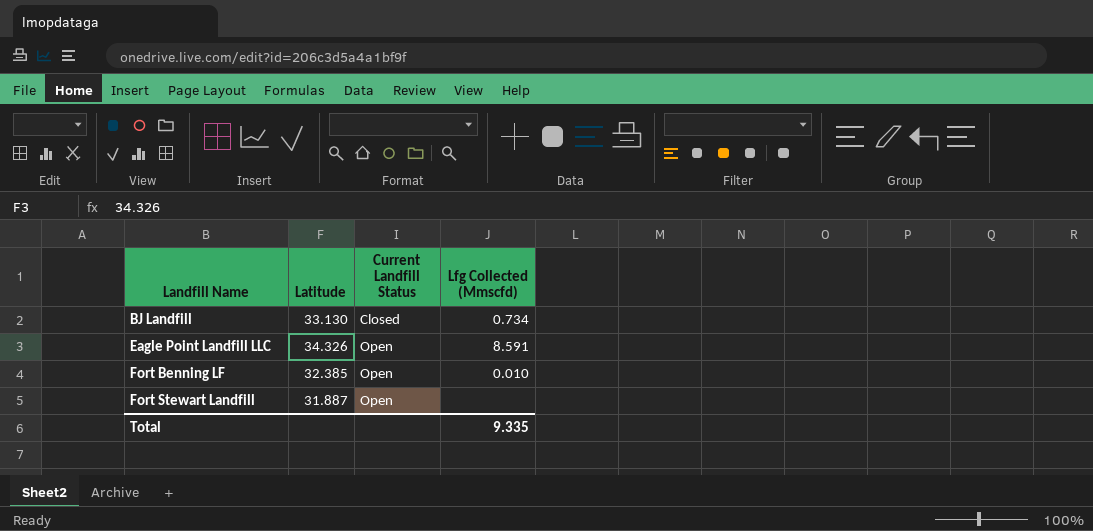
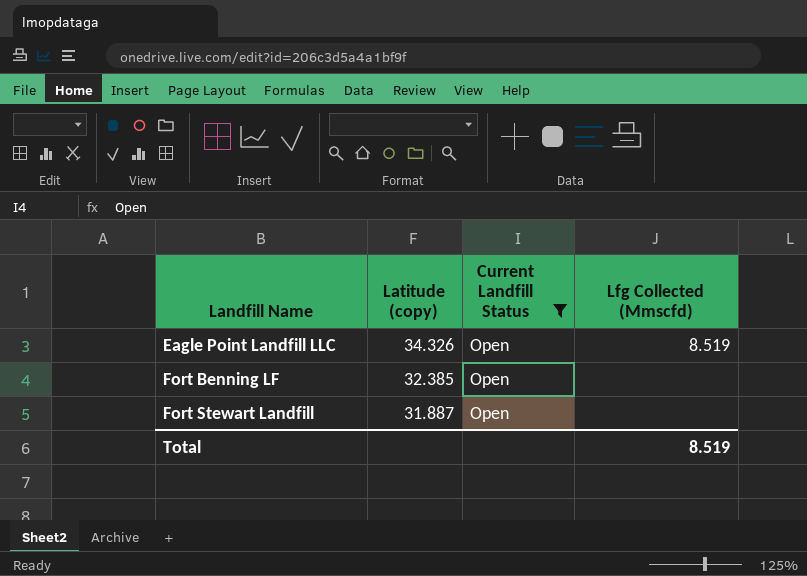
filter: none -> Current Landfill Status = Open
column name: Latitude -> Latitude (copy)
Eagle Point Landfill LLC | Lfg Collected (Mmscfd): 8.591 -> 8.519
Fort Benning LF | Lfg Collected (Mmscfd): 0.010 -> none
Total | Lfg Collected (Mmscfd): 9.335 -> 8.519

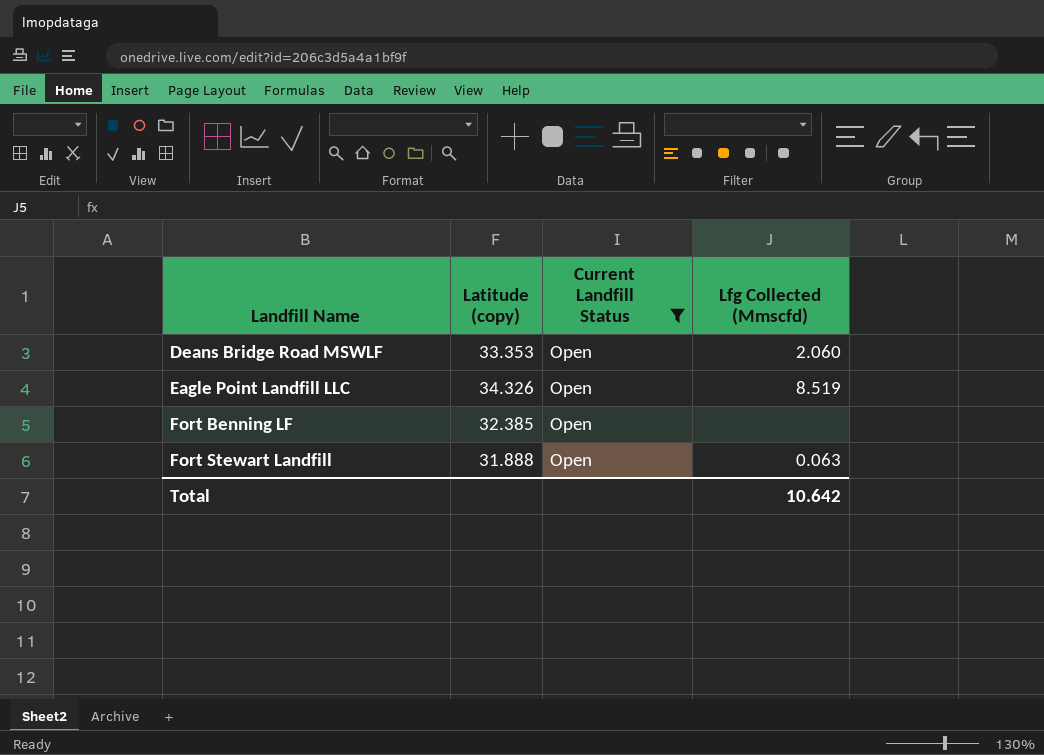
row Deans Bridge Road MSWLF: none -> 33.353 | Open | 2.060
Fort Stewart Landfill | Latitude (copy): 31.887 -> 31.888
Fort Stewart Landfill | Lfg Collected (Mmscfd): none -> 0.063
Total | Lfg Collected (Mmscfd): 8.519 -> 10.642

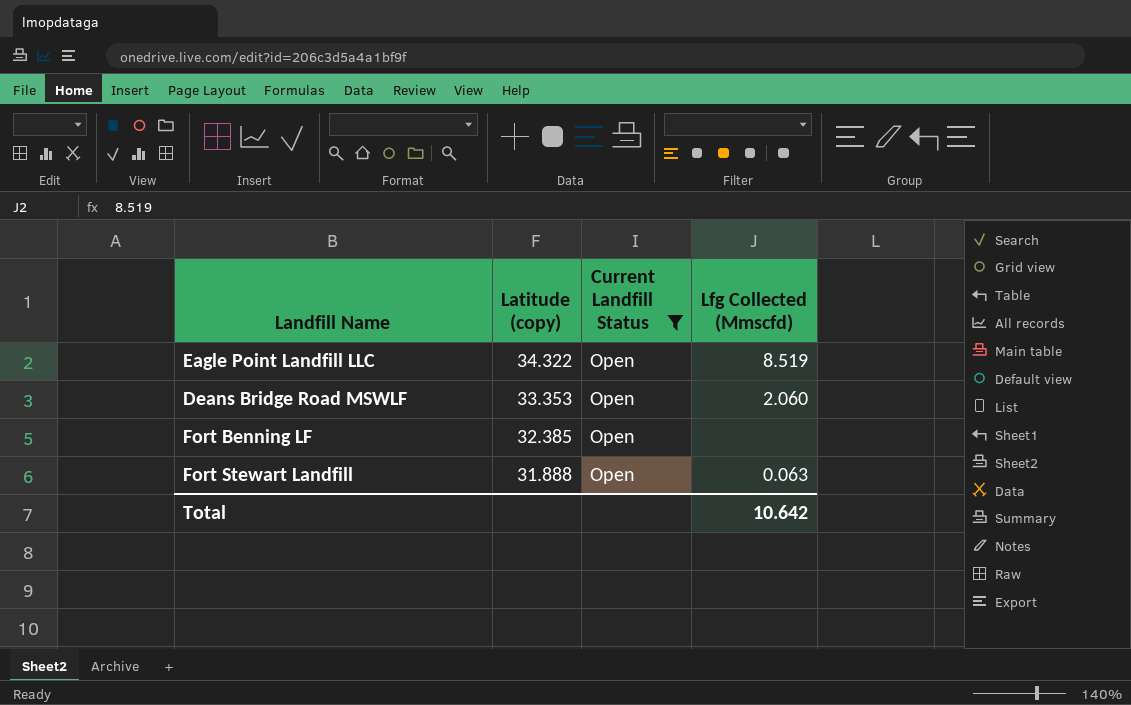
row order: Landfill Name ascending -> Latitude (copy) descending
Eagle Point Landfill LLC | Latitude (copy): 34.326 -> 34.322

